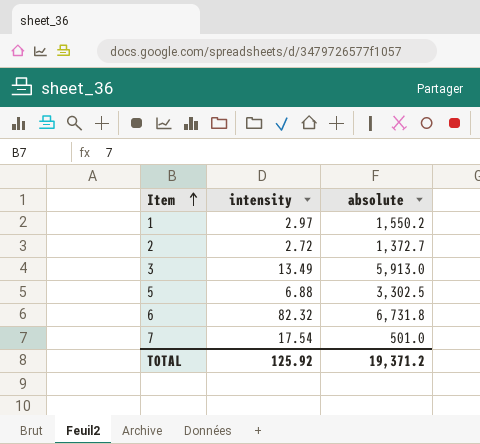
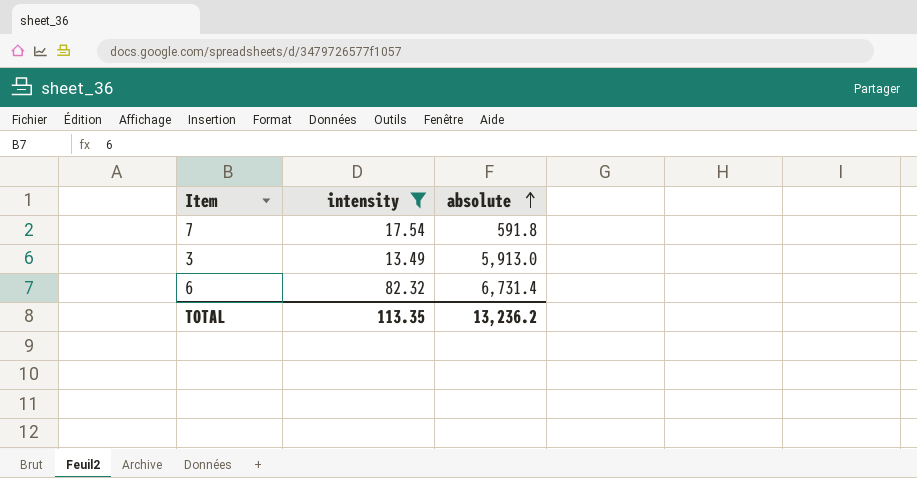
filter: none -> intensity >= 13.49
row order: Item ascending -> absolute ascending
7 | absolute: 501.0 -> 591.8
6 | absolute: 6,731.8 -> 6,731.4
TOTAL | intensity: 125.92 -> 113.35
TOTAL | absolute: 19,371.2 -> 13,236.2

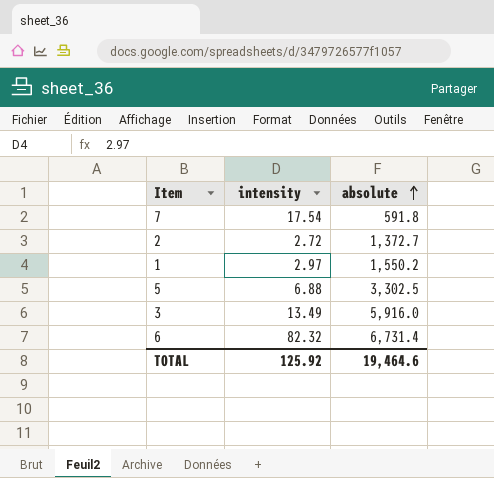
filter: intensity >= 13.49 -> none
3 | absolute: 5,913.0 -> 5,916.0
TOTAL | intensity: 113.35 -> 125.92
TOTAL | absolute: 13,236.2 -> 19,464.6

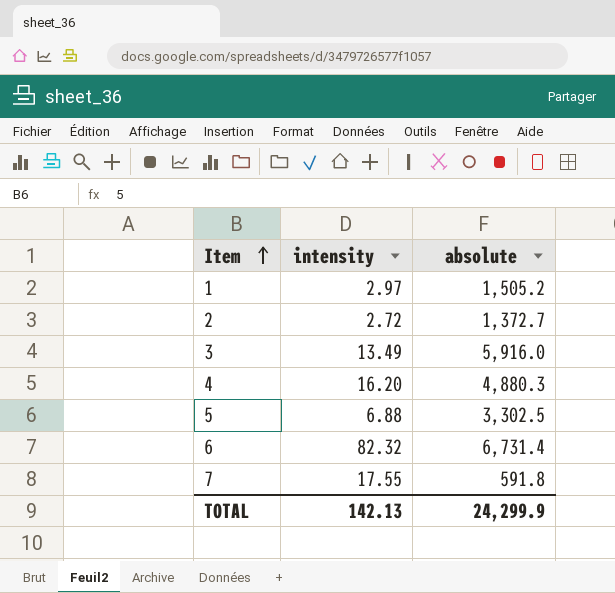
row order: absolute ascending -> Item ascending
1 | absolute: 1,550.2 -> 1,505.2
row 4: none -> 16.20 | 4,880.3
7 | intensity: 17.54 -> 17.55
TOTAL | intensity: 125.92 -> 142.13
TOTAL | absolute: 19,464.6 -> 24,299.9

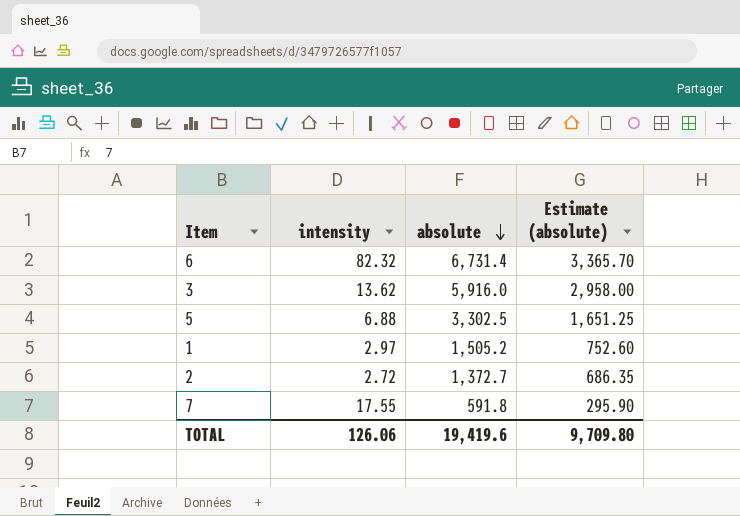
row order: Item ascending -> absolute descending
column Estimate (absolute) | formula: none -> [absolute] * 0.5
row 4: 16.20 | 4,880.3 -> none
3 | intensity: 13.49 -> 13.62
TOTAL | intensity: 142.13 -> 126.06
TOTAL | absolute: 24,299.9 -> 19,419.6

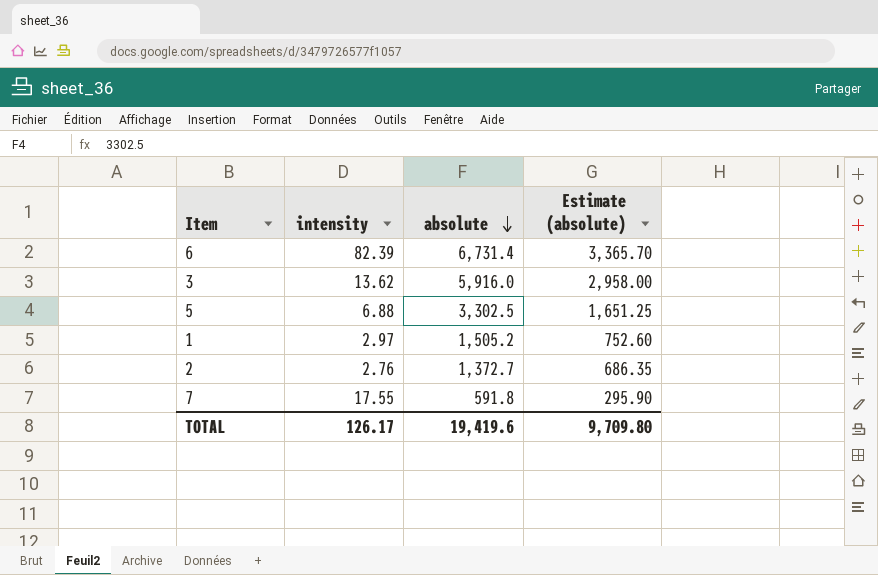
6 | intensity: 82.32 -> 82.39
2 | intensity: 2.72 -> 2.76
TOTAL | intensity: 126.06 -> 126.17

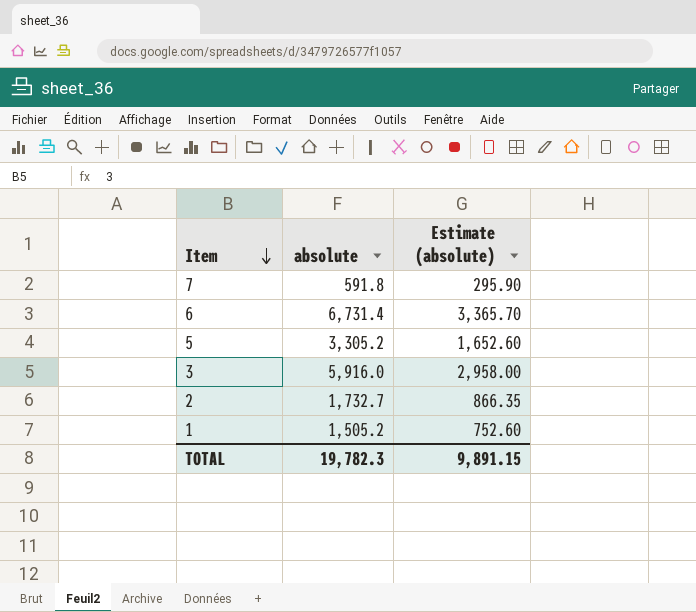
row order: absolute descending -> Item descending
column intensity | position: 2 -> none
5 | absolute: 3,302.5 -> 3,305.2
5 | Estimate (absolute): 1,651.25 -> 1,652.60
2 | absolute: 1,372.7 -> 1,732.7
2 | Estimate (absolute): 686.35 -> 866.35
TOTAL | absolute: 19,419.6 -> 19,782.3
TOTAL | Estimate (absolute): 9,709.80 -> 9,891.15

